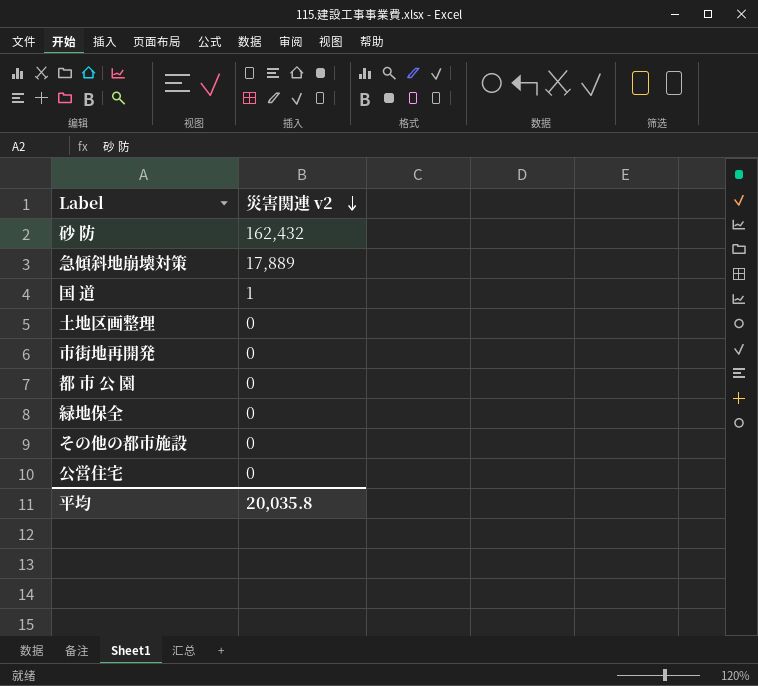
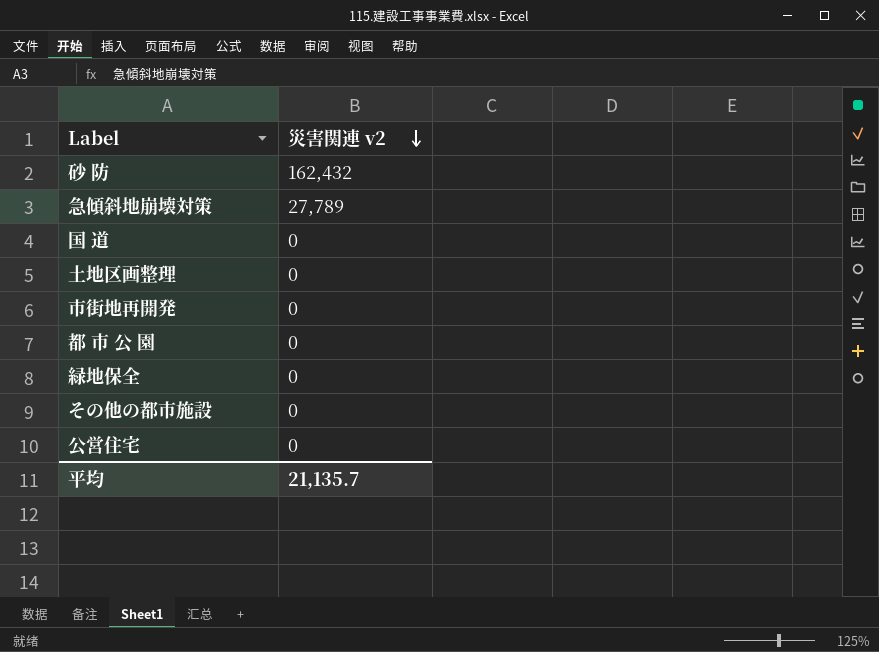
急傾斜地崩壊対策 | 災害関連 v2: 17,889 -> 27,789
国 道 | 災害関連 v2: 1 -> 0
平均 | 災害関連 v2: 20,035.8 -> 21,135.7

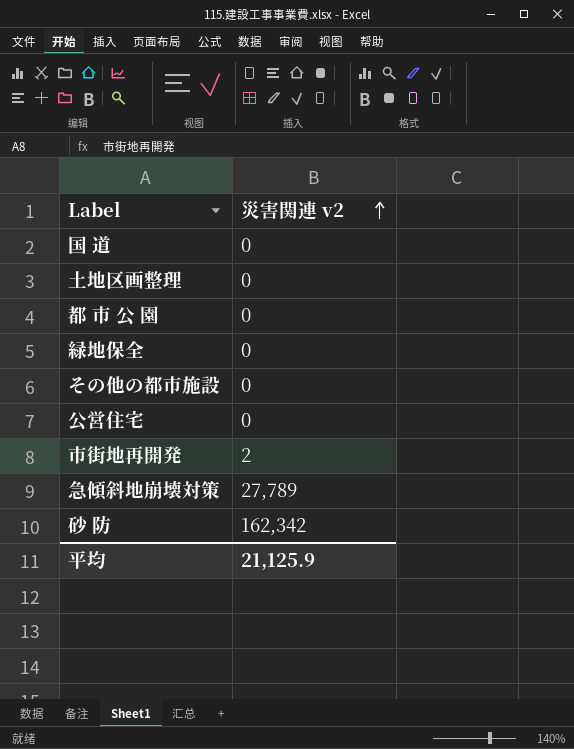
row order: 災害関連 v2 descending -> 災害関連 v2 ascending
市街地再開発 | 災害関連 v2: 0 -> 2
砂 防 | 災害関連 v2: 162,432 -> 162,342
平均 | 災害関連 v2: 21,135.7 -> 21,125.9

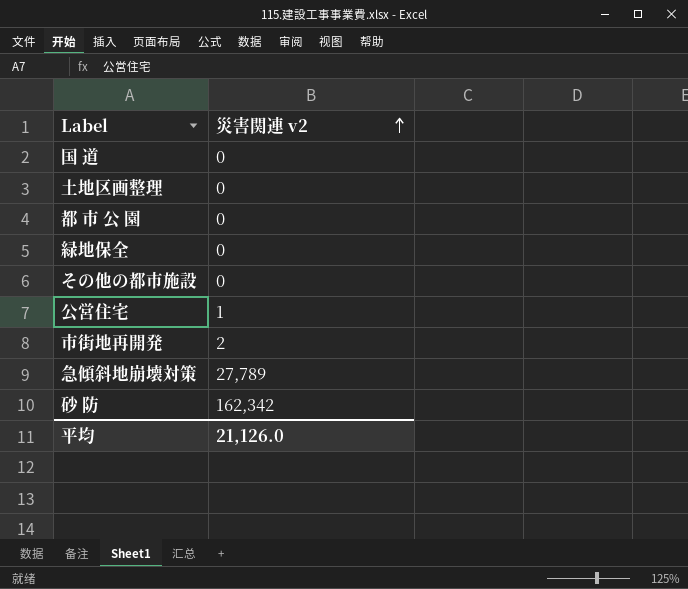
公営住宅 | 災害関連 v2: 0 -> 1
平均 | 災害関連 v2: 21,125.9 -> 21,126.0

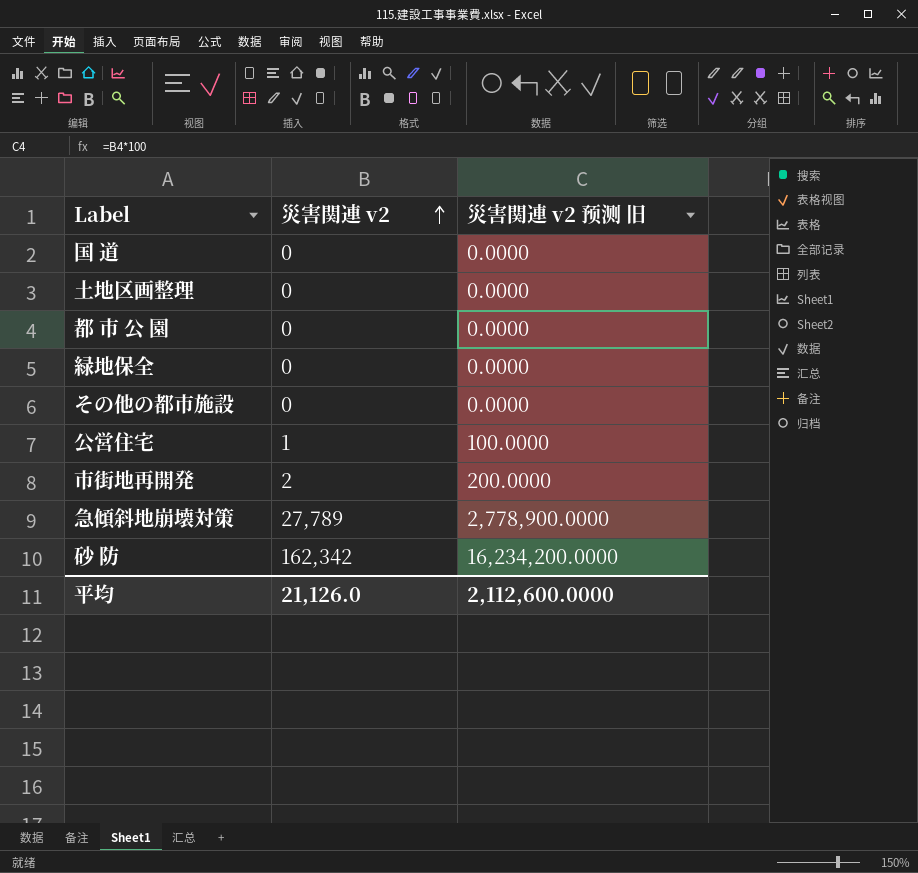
column 災害関連 v2 预测 旧 | formula: none -> [災害関連 v2] * 100

